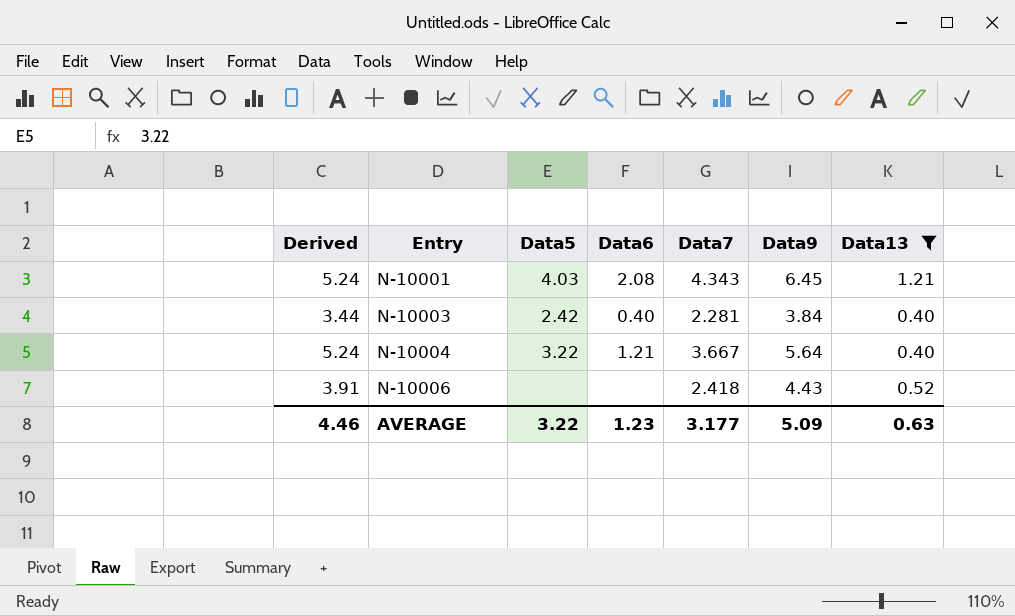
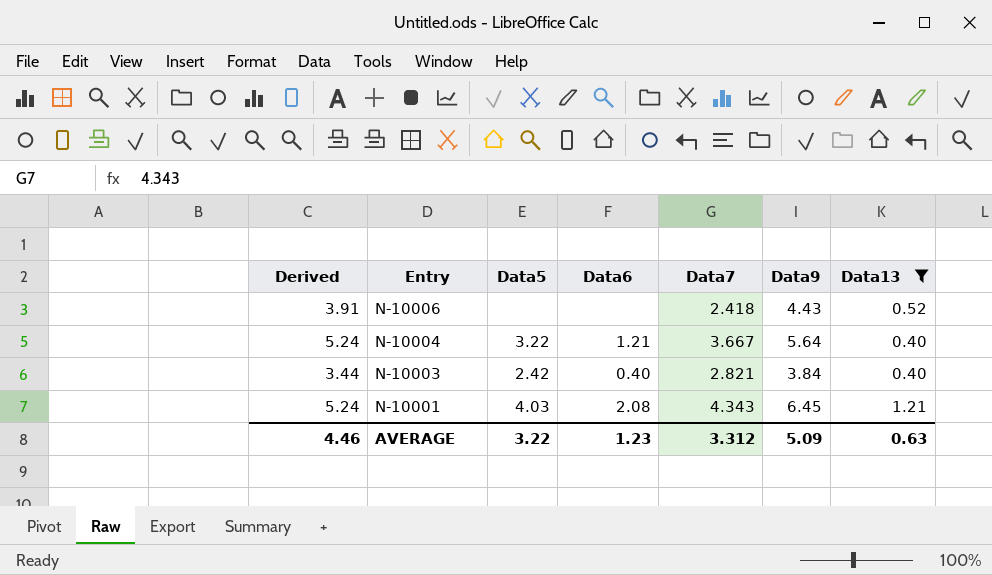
row order: Entry ascending -> Entry descending
N-10003 | Data7: 2.281 -> 2.821
AVERAGE | Data7: 3.177 -> 3.312

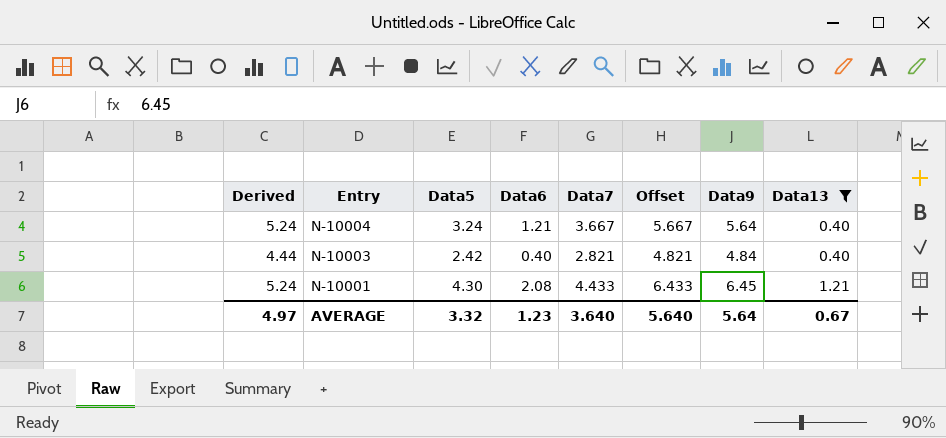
column Offset | formula: none -> [Data7] + 2
row N-10006: 3.91 | none | none | 2.418 | 4.43 | 0.52 -> none
N-10004 | Data5: 3.22 -> 3.24
N-10003 | Derived: 3.44 -> 4.44
N-10003 | Data9: 3.84 -> 4.84
N-10001 | Data5: 4.03 -> 4.30
N-10001 | Data7: 4.343 -> 4.433
AVERAGE | Derived: 4.46 -> 4.97
AVERAGE | Data5: 3.22 -> 3.32
AVERAGE | Data7: 3.312 -> 3.640
AVERAGE | Data9: 5.09 -> 5.64
AVERAGE | Data13: 0.63 -> 0.67

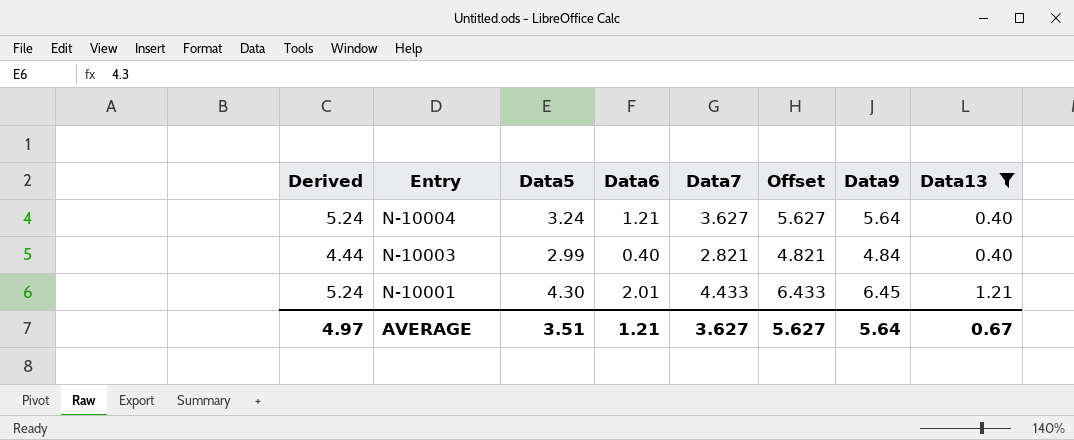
N-10004 | Data7: 3.667 -> 3.627
N-10004 | Offset: 5.667 -> 5.627
N-10003 | Data5: 2.42 -> 2.99
N-10001 | Data6: 2.08 -> 2.01
AVERAGE | Data5: 3.32 -> 3.51
AVERAGE | Data6: 1.23 -> 1.21
AVERAGE | Data7: 3.640 -> 3.627
AVERAGE | Offset: 5.640 -> 5.627

